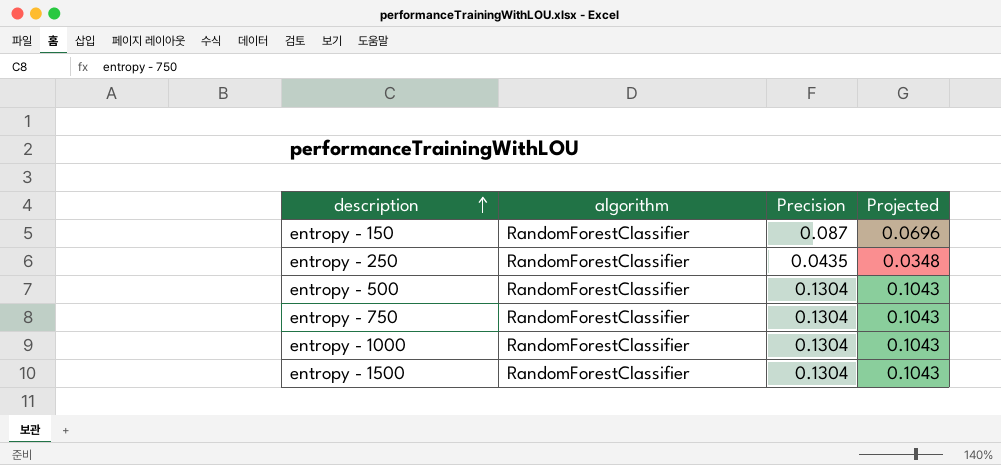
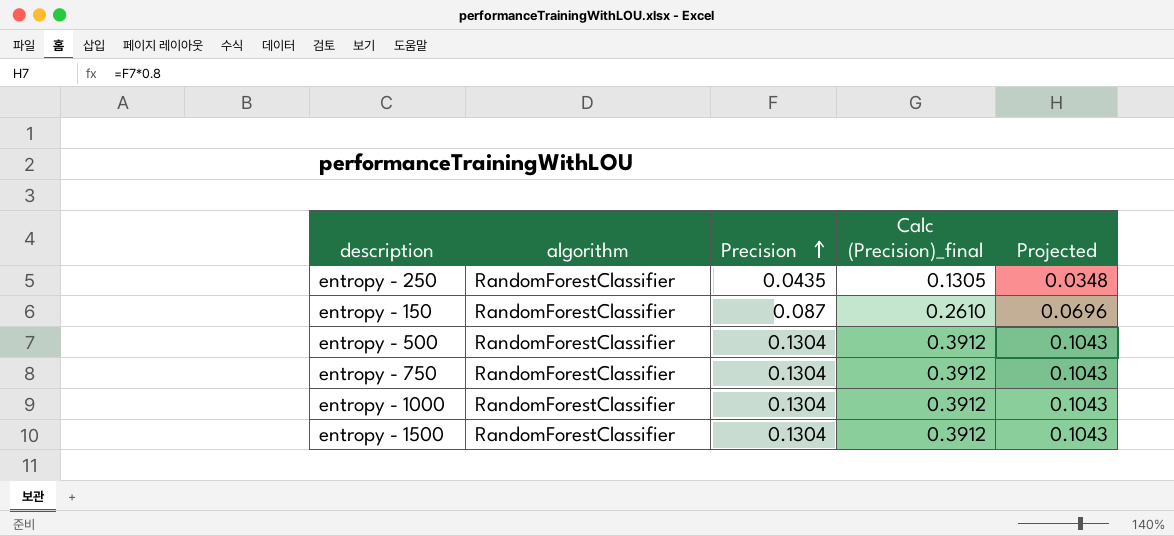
row order: description ascending -> Precision ascending
column Calc (Precision)_final | formula: none -> [Precision] * 3

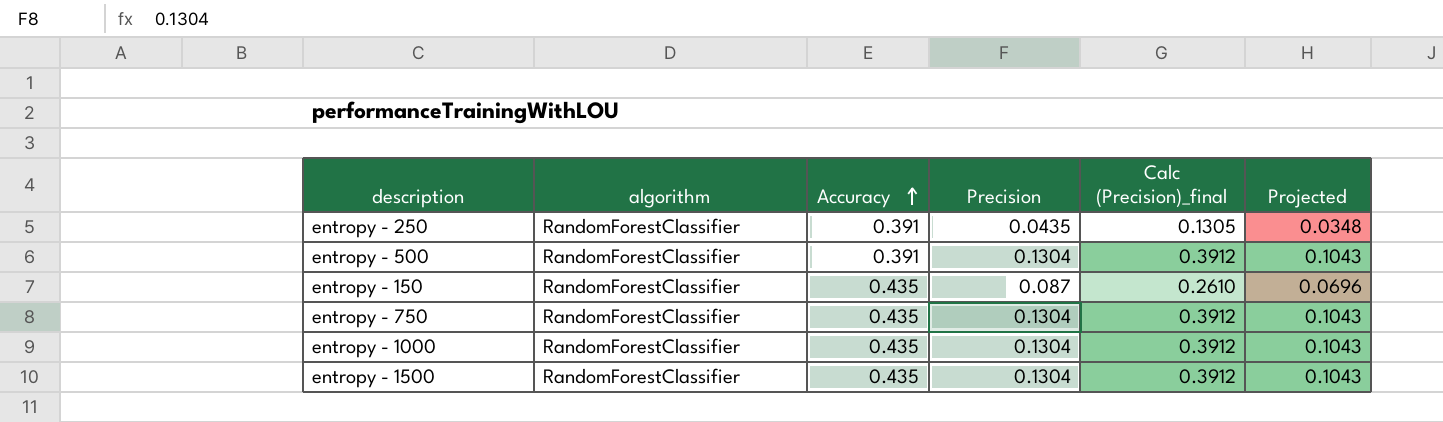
row order: Precision ascending -> Accuracy ascending
column Accuracy | position: none -> 3

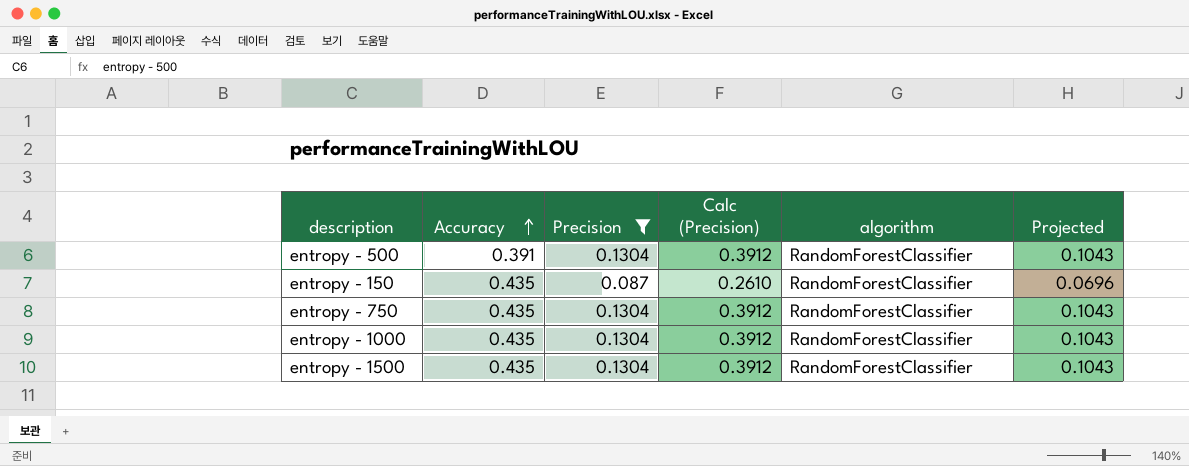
filter: none -> Precision != 0.0435
column name: Calc (Precision)_final -> Calc (Precision)
column algorithm | position: 2 -> 5

